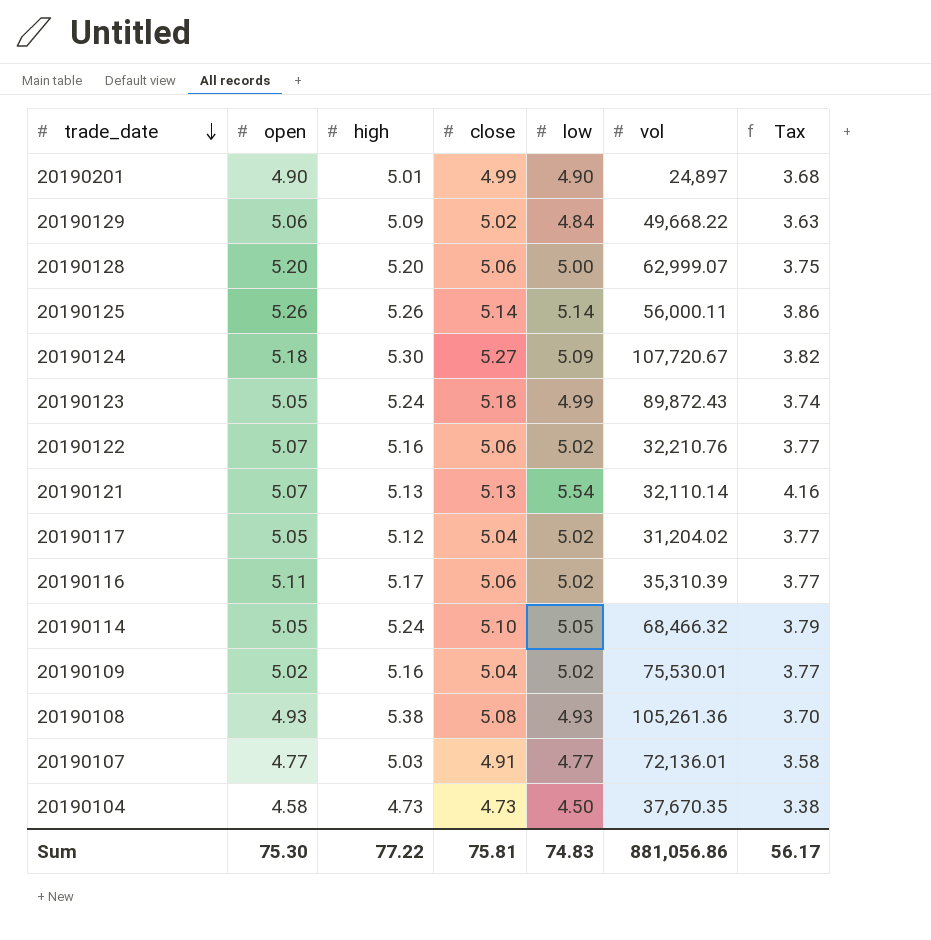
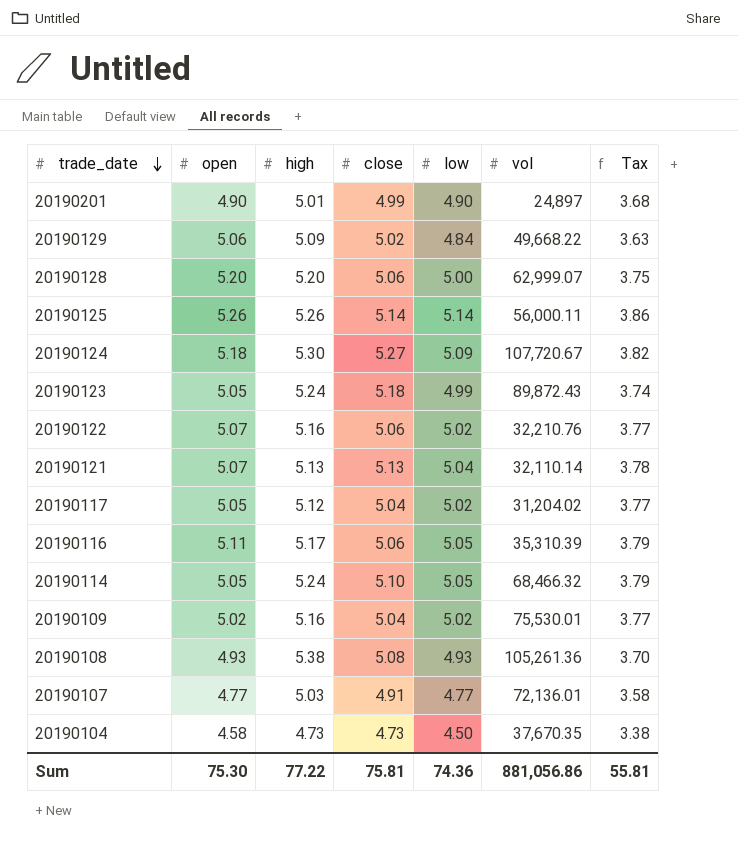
20190121 | low: 5.54 -> 5.04
20190121 | Tax: 4.16 -> 3.78
20190116 | low: 5.02 -> 5.05
20190116 | Tax: 3.77 -> 3.79
Sum | low: 74.83 -> 74.36
Sum | Tax: 56.17 -> 55.81

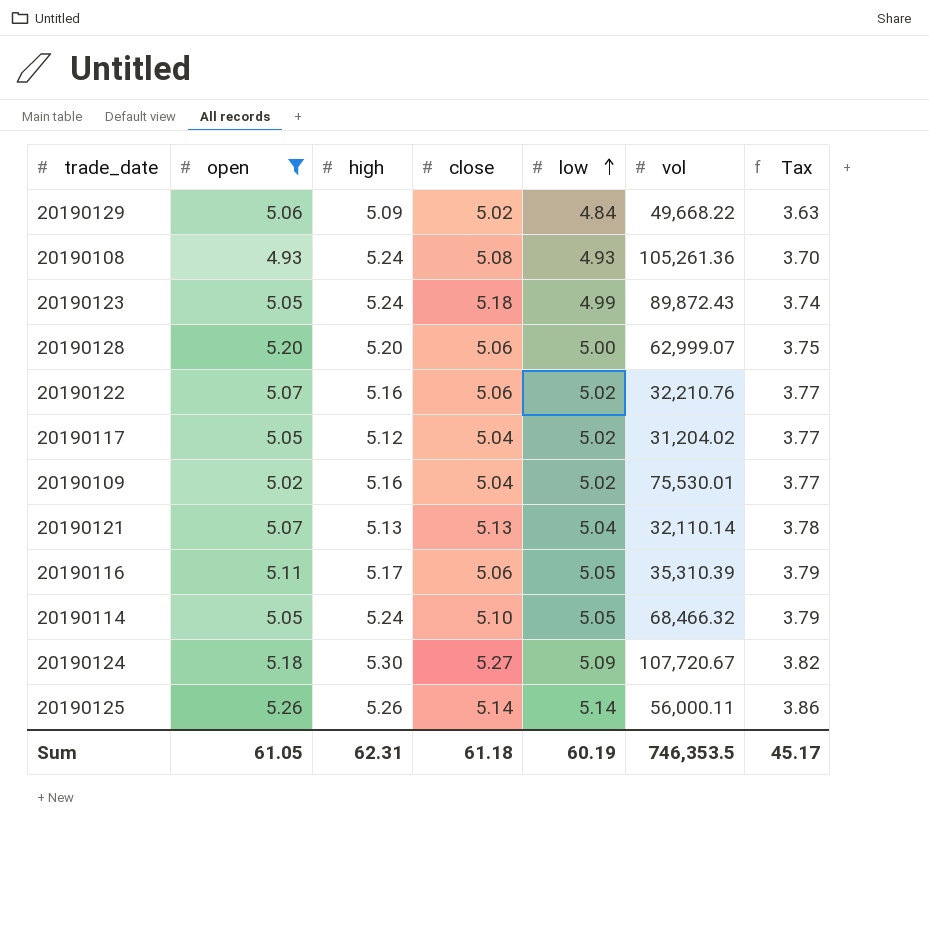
filter: none -> open >= 4.93
row order: trade_date descending -> low ascending
20190108 | high: 5.38 -> 5.24
Sum | open: 75.30 -> 61.05
Sum | high: 77.22 -> 62.31
Sum | close: 75.81 -> 61.18
Sum | low: 74.36 -> 60.19
Sum | vol: 881,056.86 -> 746,353.5
Sum | Tax: 55.81 -> 45.17

